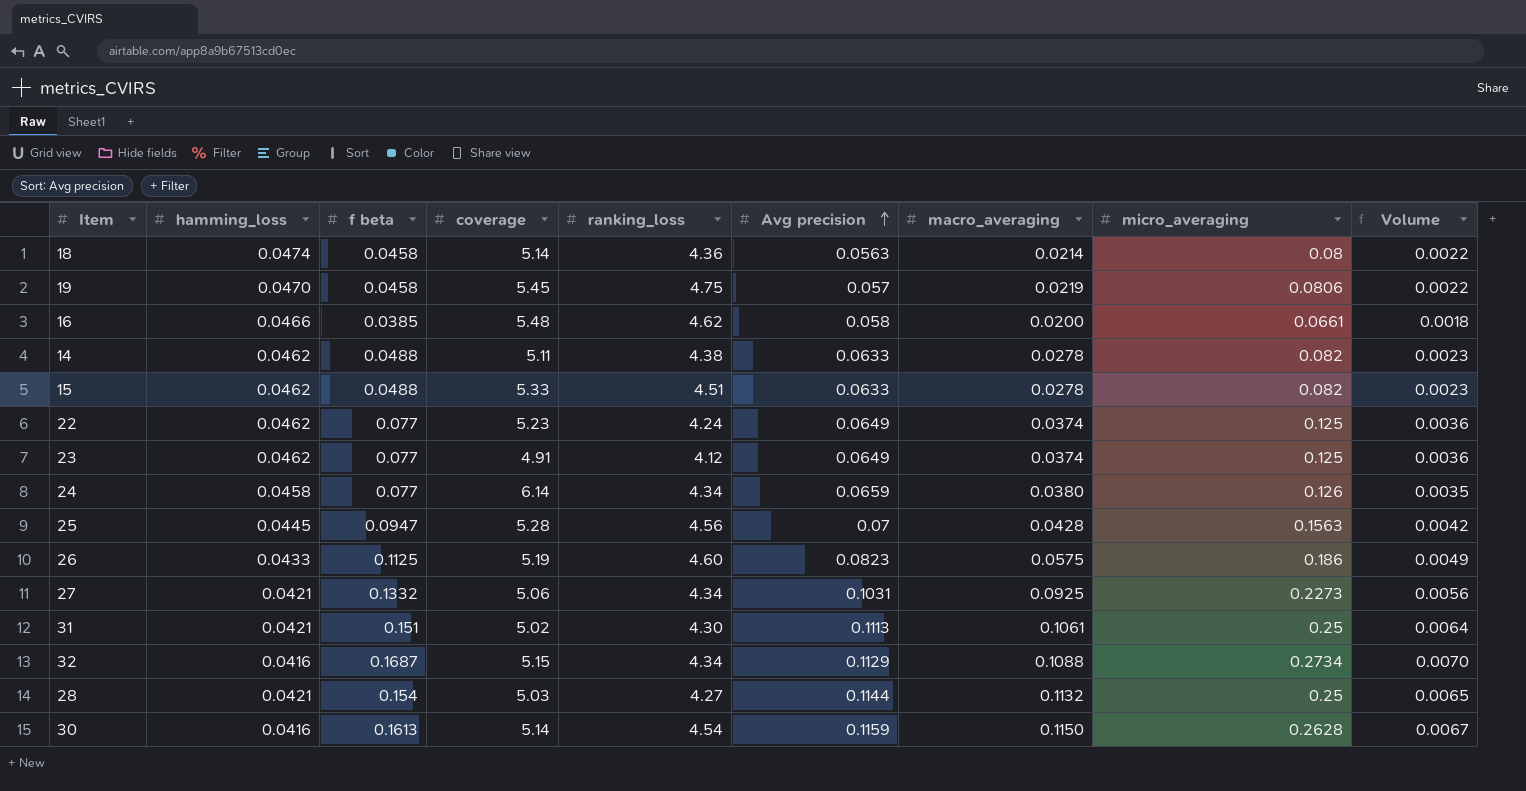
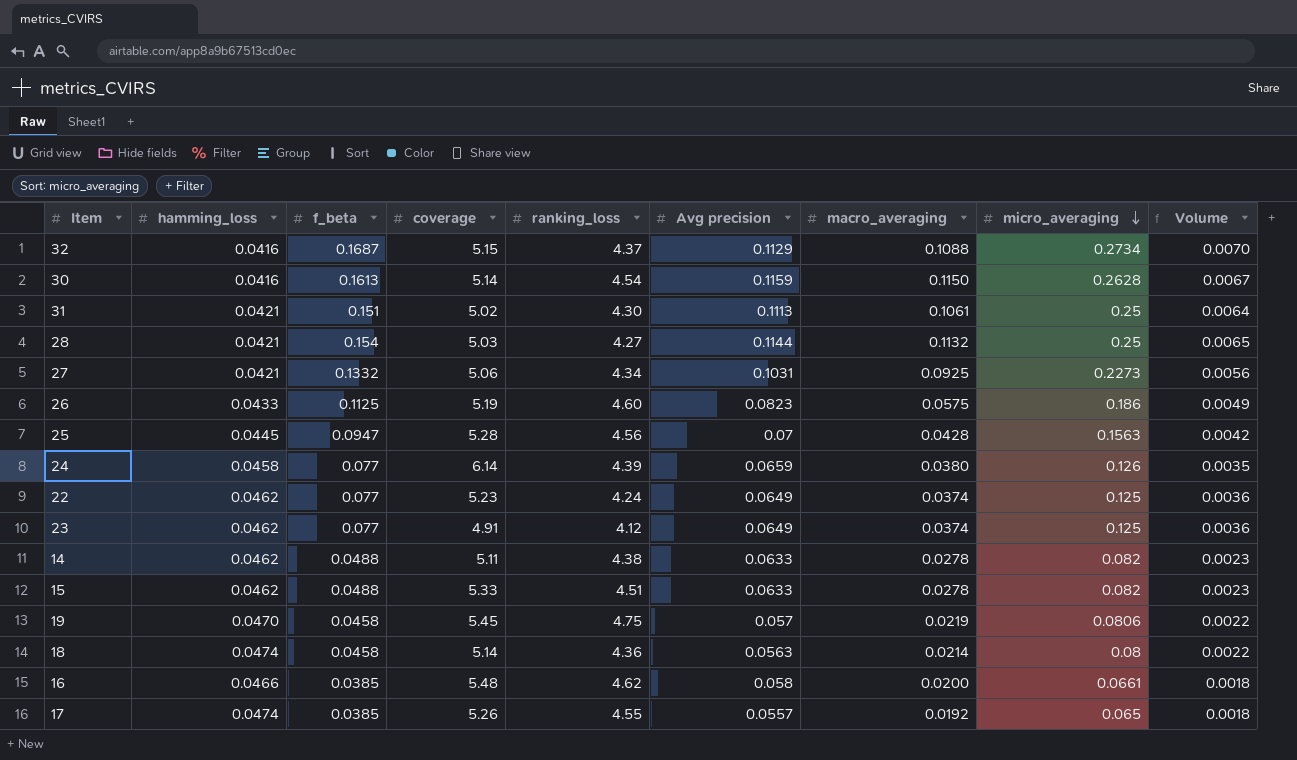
row order: Avg precision ascending -> micro_averaging descending
column name: f beta -> f_beta
32 | ranking_loss: 4.34 -> 4.37
24 | ranking_loss: 4.34 -> 4.39
row 17: none -> 0.0474 | 0.0385 | 5.26 | 4.55 | 0.0557 | 0.0192 | 0.065 | 0.0018

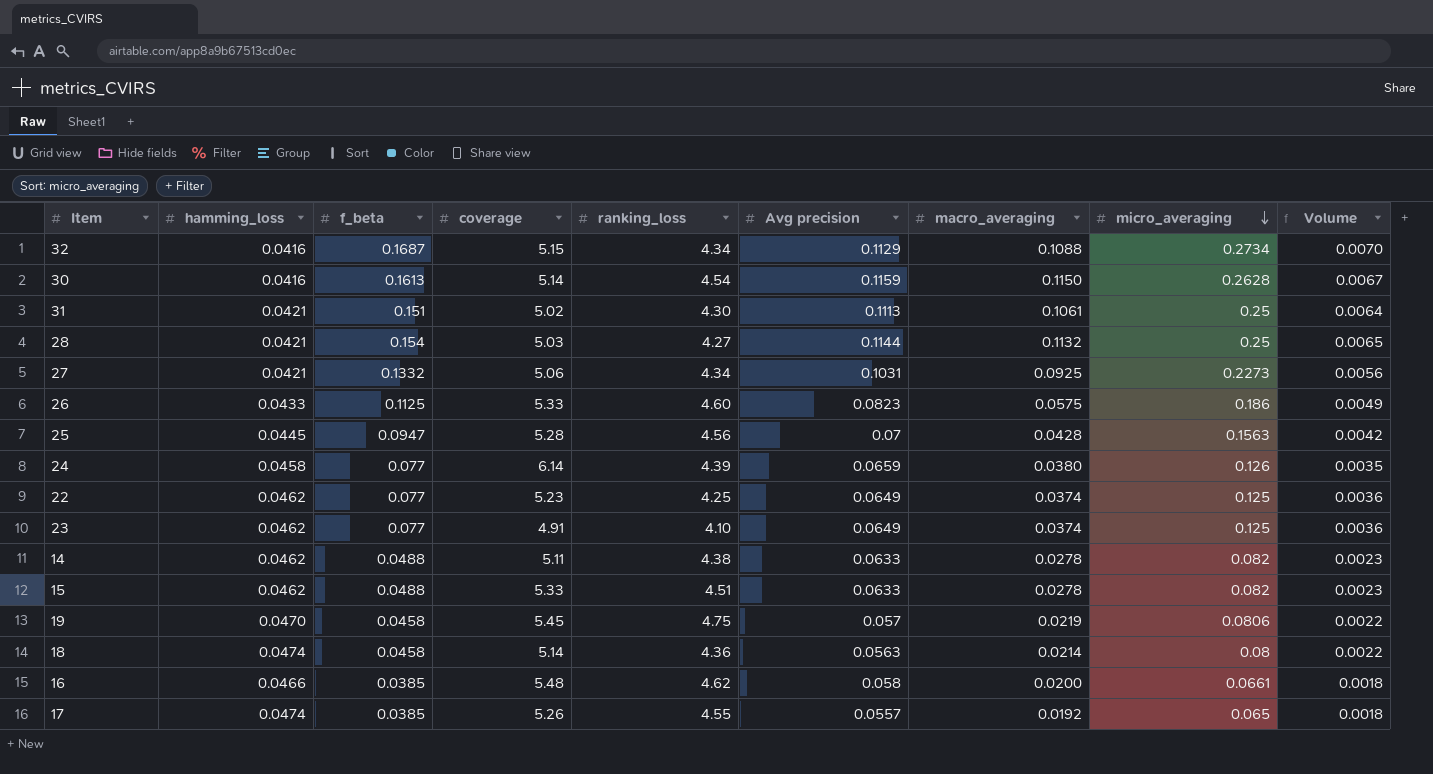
32 | ranking_loss: 4.37 -> 4.34
26 | coverage: 5.19 -> 5.33
22 | ranking_loss: 4.24 -> 4.25
23 | ranking_loss: 4.12 -> 4.10

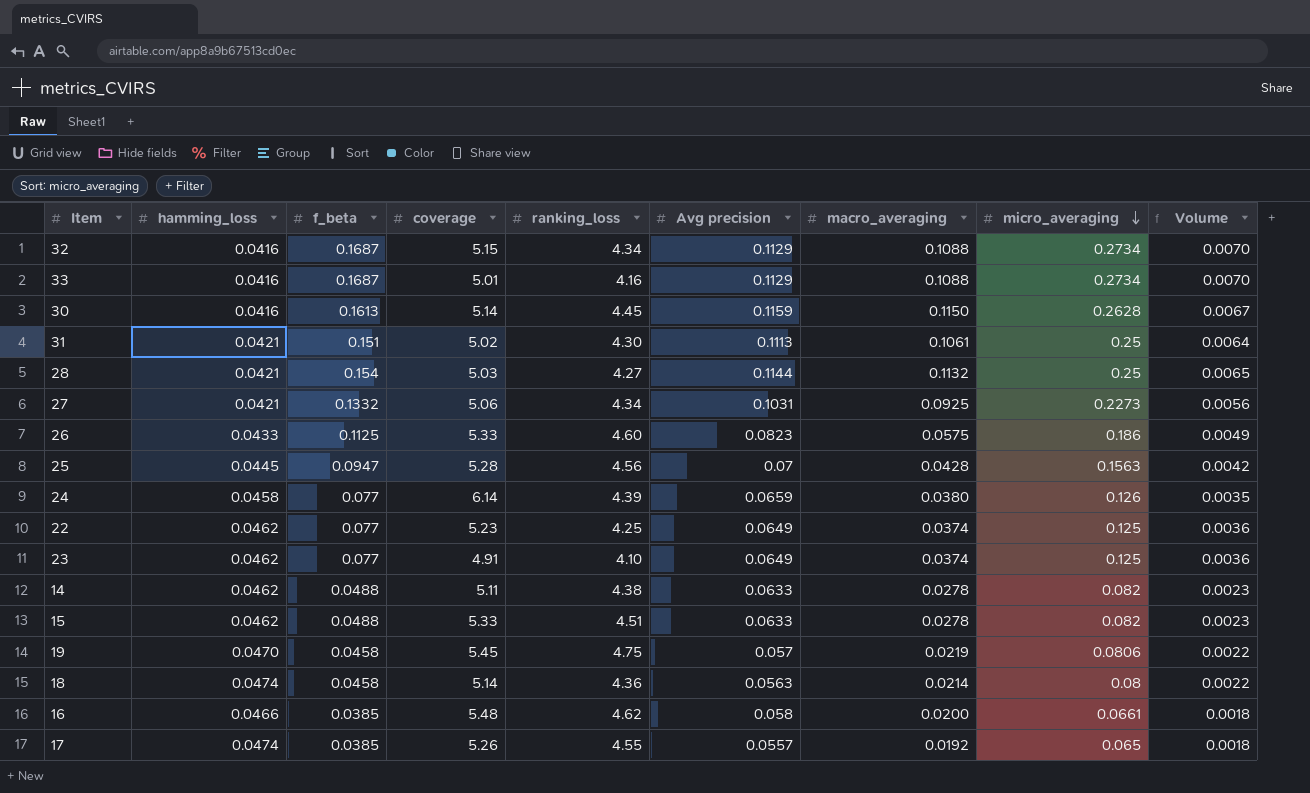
row 33: none -> 0.0416 | 0.1687 | 5.01 | 4.16 | 0.1129 | 0.1088 | 0.2734 | 0.0070
30 | ranking_loss: 4.54 -> 4.45

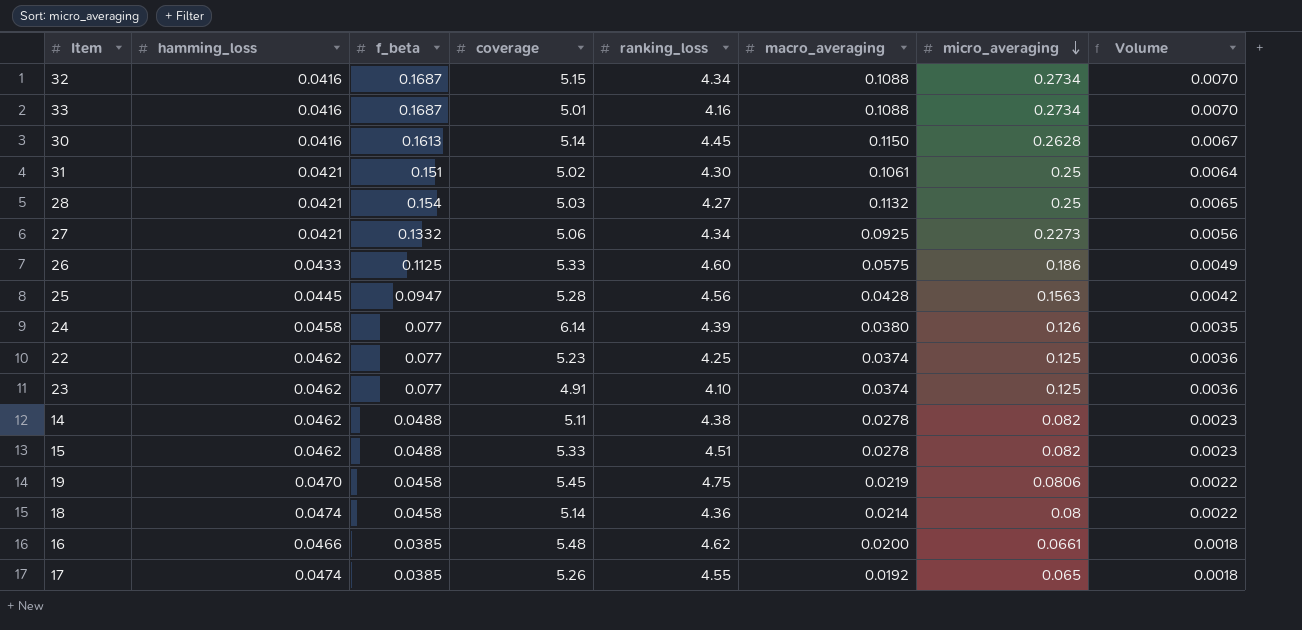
column Avg precision | position: 6 -> none

